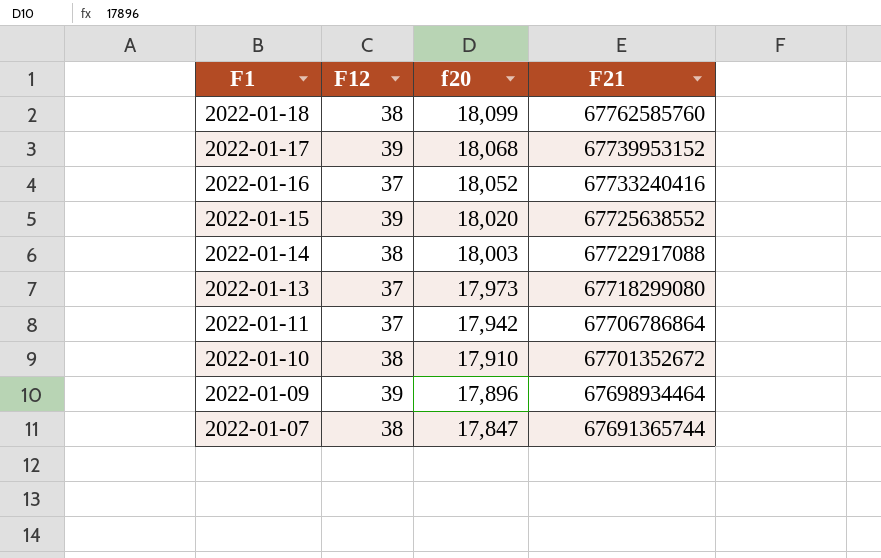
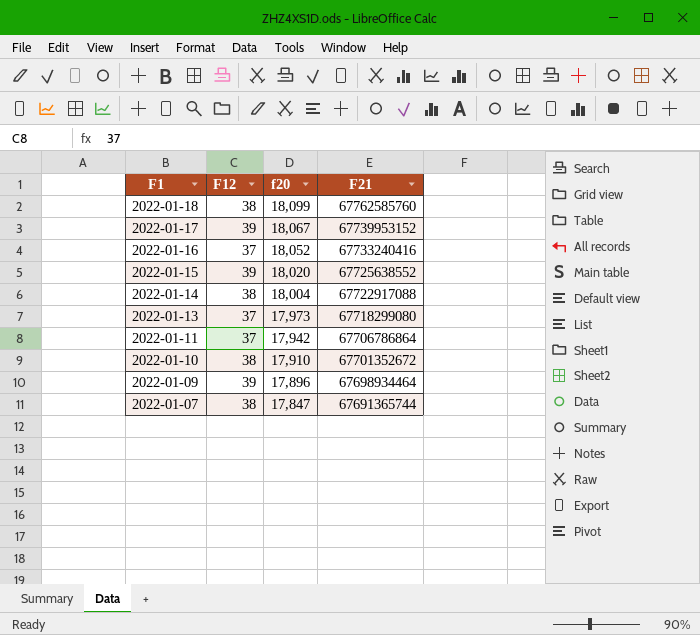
2022-01-17 | f20: 18,068 -> 18,067
2022-01-14 | f20: 18,003 -> 18,004

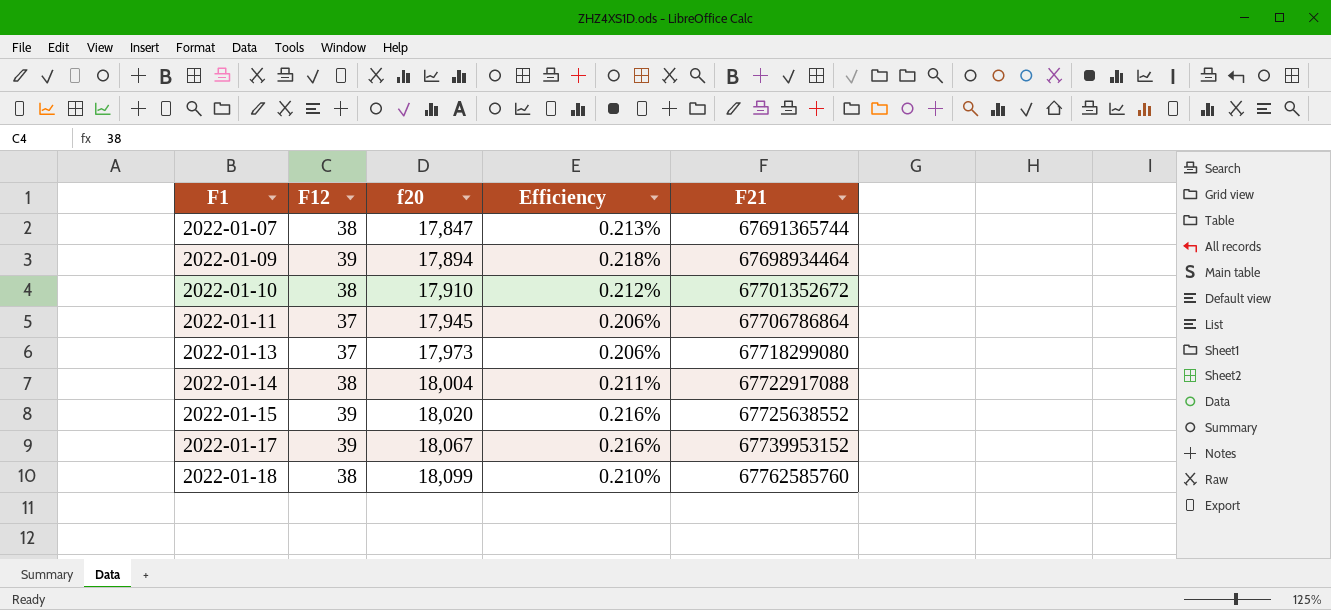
row order: F1 descending -> F1 ascending
column Efficiency | formula: none -> [F12] / [f20]
row 2022-01-16: 37 | 18,052 | 67733240416 -> none
2022-01-09 | f20: 17,896 -> 17,894
2022-01-11 | f20: 17,942 -> 17,945

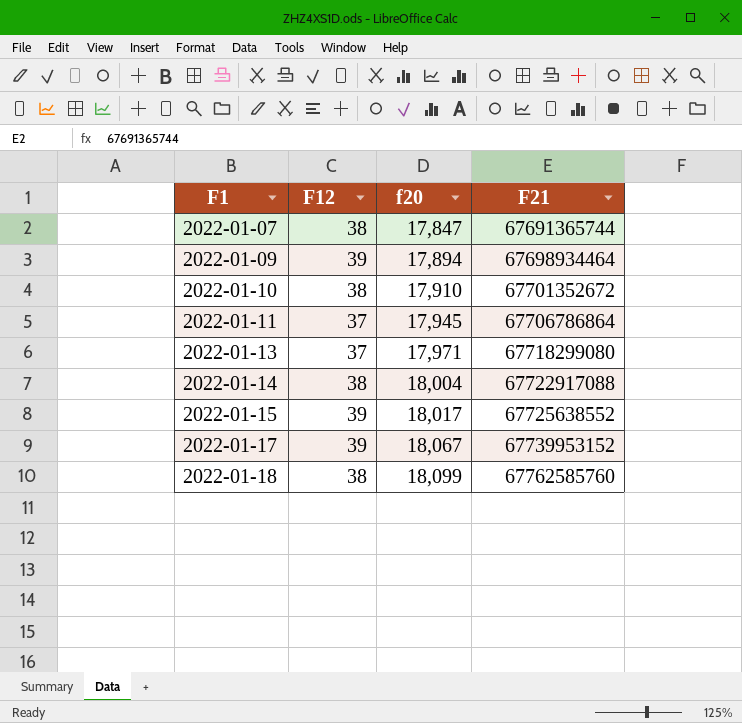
column Efficiency | formula: [F12] / [f20] -> none
2022-01-13 | f20: 17,973 -> 17,971
2022-01-15 | f20: 18,020 -> 18,017

